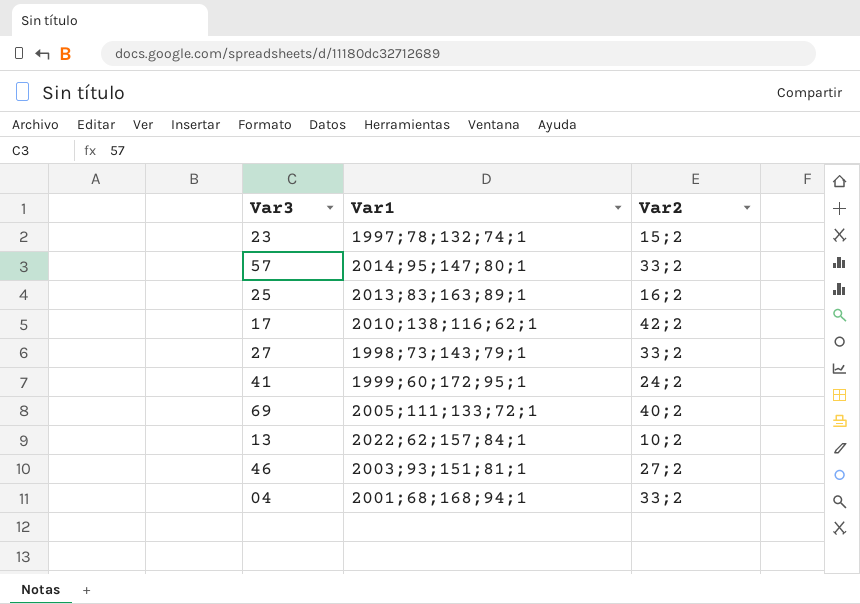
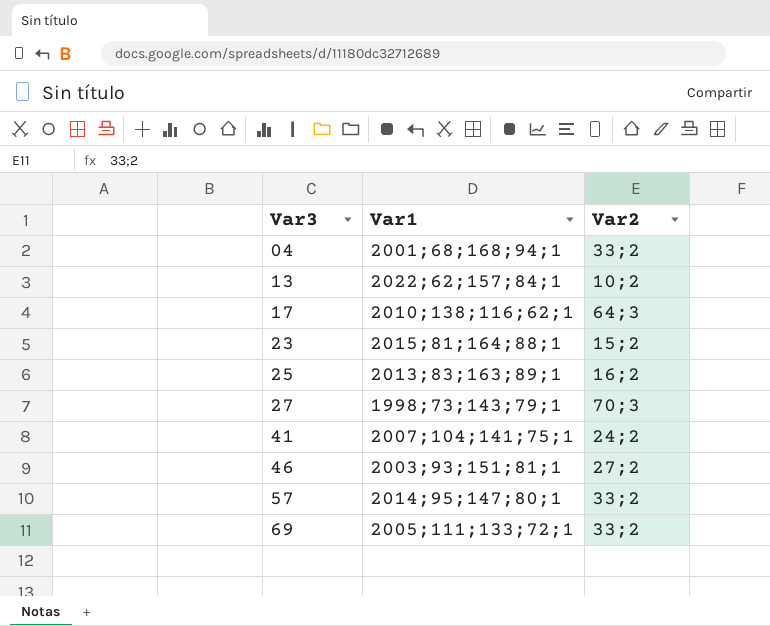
row order: none -> Var3 ascending
17 | Var2: 42;2 -> 64;3
23 | Var1: 1997;78;132;74;1 -> 2015;81;164;88;1
27 | Var2: 33;2 -> 70;3
41 | Var1: 1999;60;172;95;1 -> 2007;104;141;75;1
69 | Var2: 40;2 -> 33;2

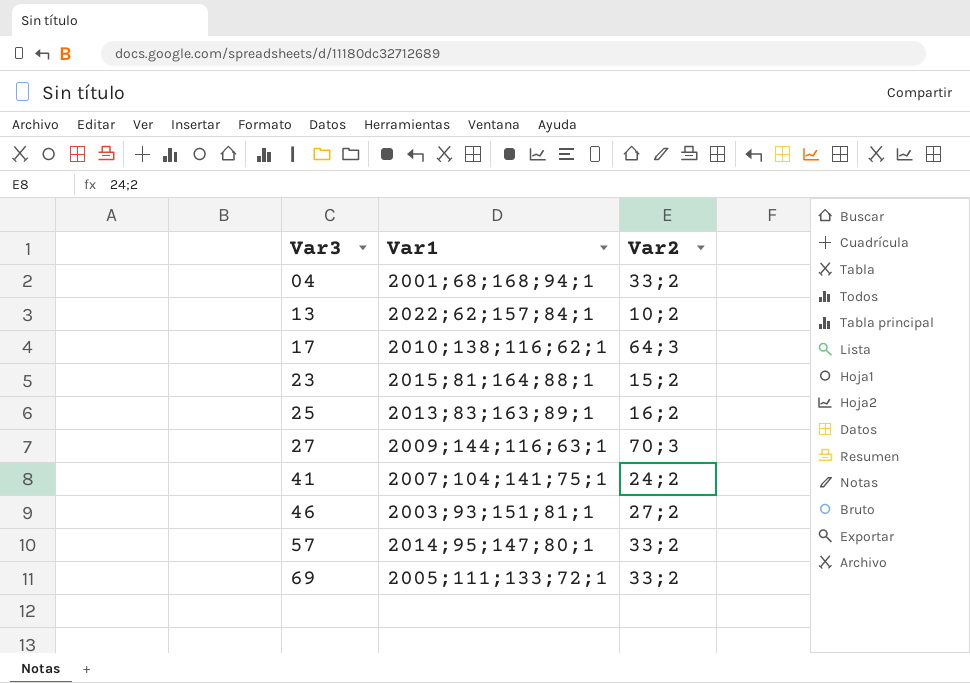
27 | Var1: 1998;73;143;79;1 -> 2009;144;116;63;1

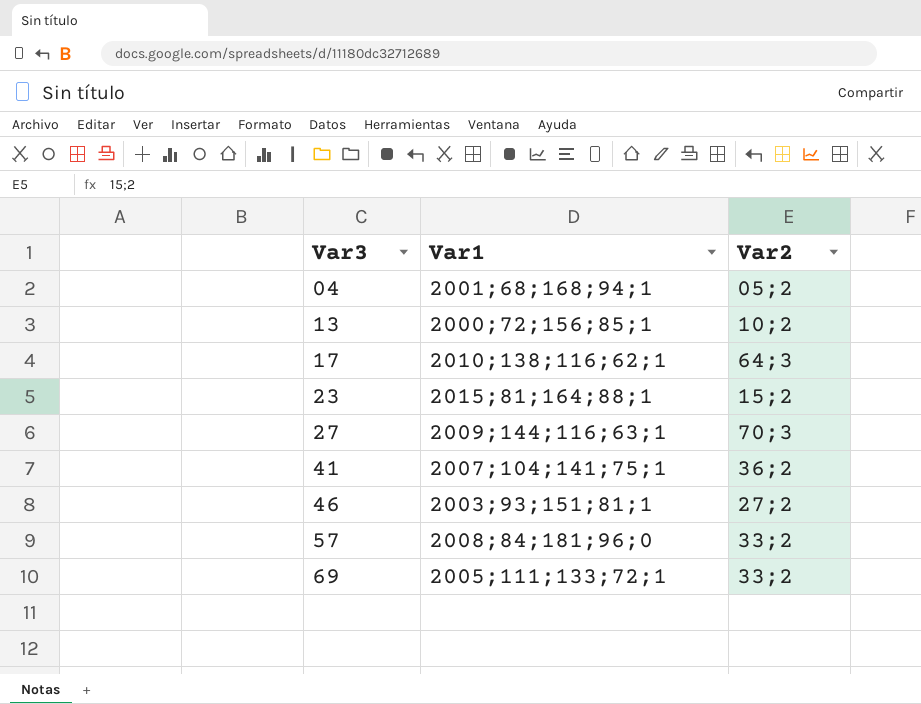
row 25: 2013;83;163;89;1 | 16;2 -> none
04 | Var2: 33;2 -> 05;2
13 | Var1: 2022;62;157;84;1 -> 2000;72;156;85;1
41 | Var2: 24;2 -> 36;2
57 | Var1: 2014;95;147;80;1 -> 2008;84;181;96;0

